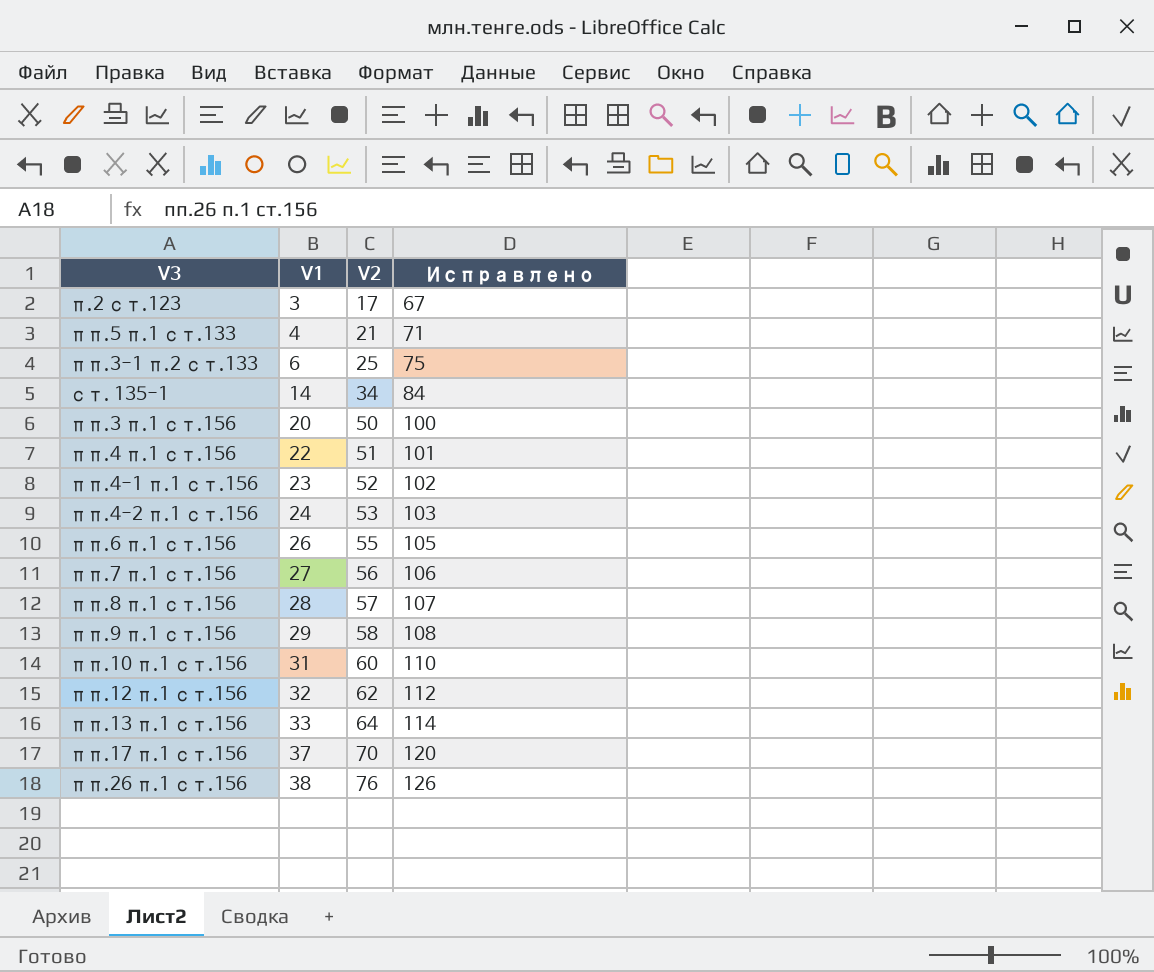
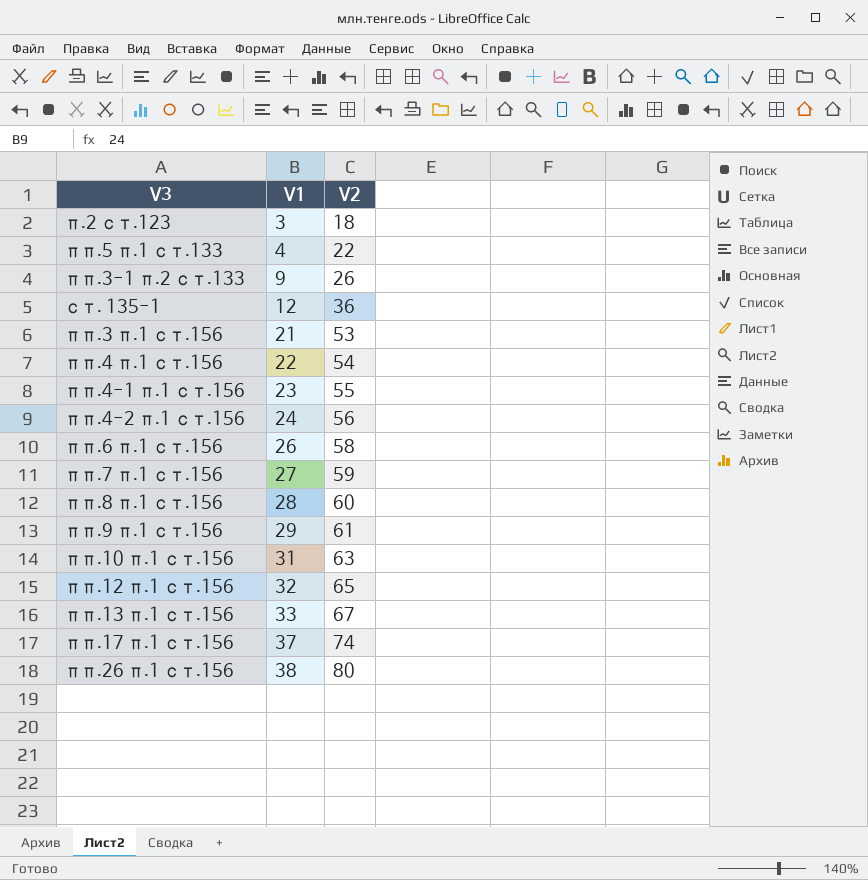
column Исправлено | formula: [V2] + 50 -> none
п.2 ст.123 | V2: 17 -> 18
пп.5 п.1 ст.133 | V2: 21 -> 22
пп.3-1 п.2 ст.133 | V1: 6 -> 9
пп.3-1 п.2 ст.133 | V2: 25 -> 26
ст. 135-1 | V1: 14 -> 12
ст. 135-1 | V2: 34 -> 36
пп.3 п.1 ст.156 | V1: 20 -> 21
пп.3 п.1 ст.156 | V2: 50 -> 53
пп.4 п.1 ст.156 | V2: 51 -> 54
пп.4-1 п.1 ст.156 | V2: 52 -> 55
пп.4-2 п.1 ст.156 | V2: 53 -> 56
пп.6 п.1 ст.156 | V2: 55 -> 58
пп.7 п.1 ст.156 | V2: 56 -> 59
пп.8 п.1 ст.156 | V2: 57 -> 60
пп.9 п.1 ст.156 | V2: 58 -> 61
пп.10 п.1 ст.156 | V2: 60 -> 63
пп.12 п.1 ст.156 | V2: 62 -> 65
пп.13 п.1 ст.156 | V2: 64 -> 67
пп.17 п.1 ст.156 | V2: 70 -> 74
пп.26 п.1 ст.156 | V2: 76 -> 80

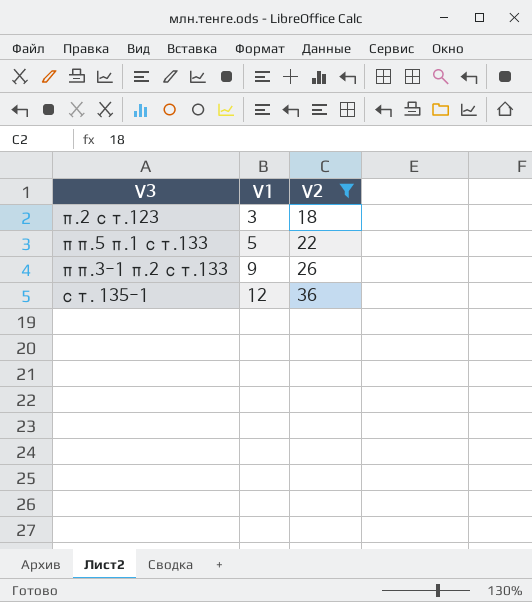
filter: none -> V2 <= 36
пп.5 п.1 ст.133 | V1: 4 -> 5

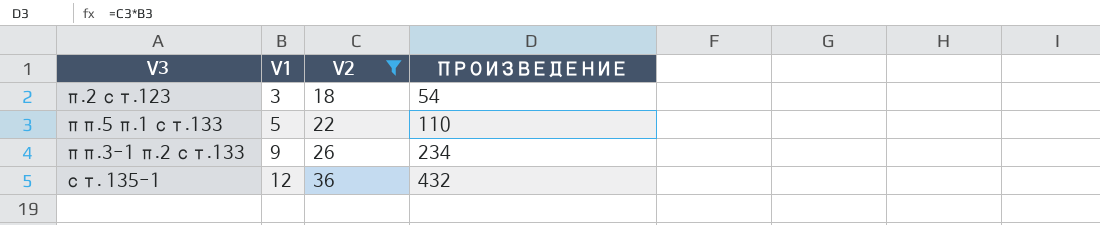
column ПРОИЗВЕДЕНИЕ | formula: none -> [V1] * [V2]

